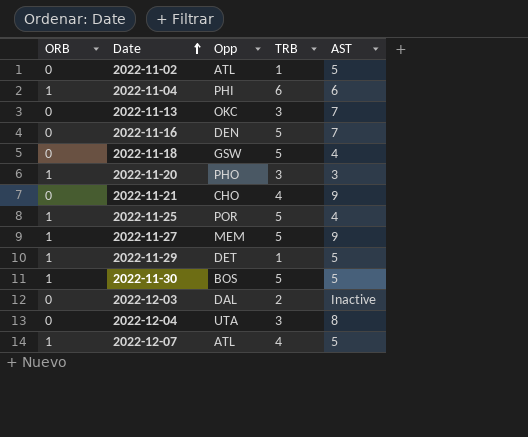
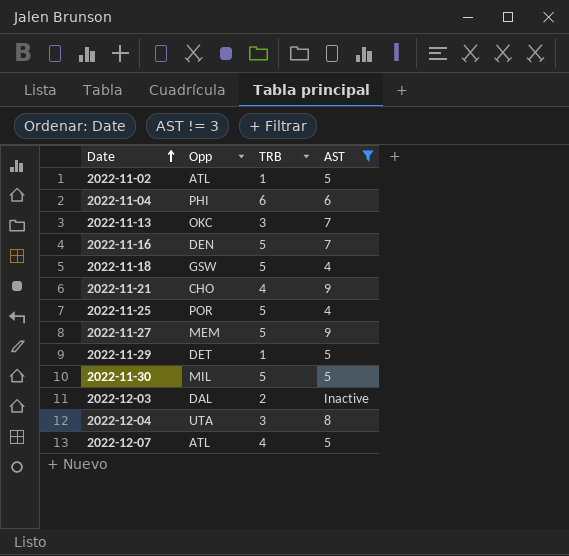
filter: none -> AST != 3
column ORB | position: 1 -> none
2022-11-30 | Opp: BOS -> MIL

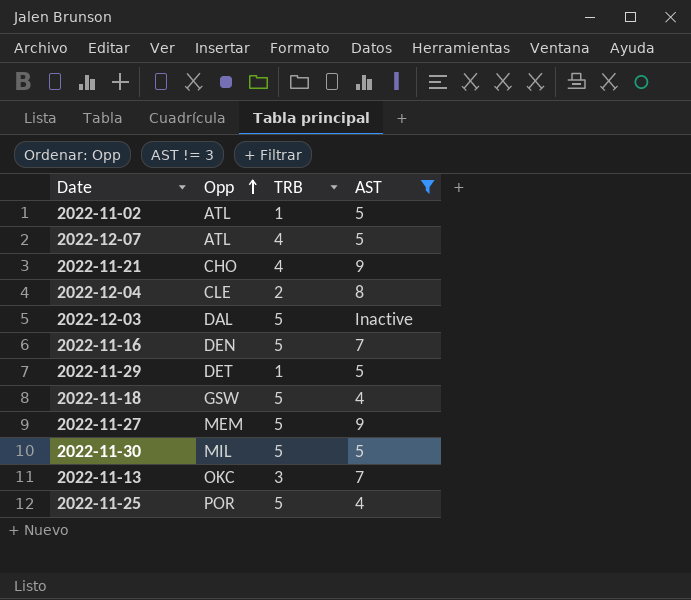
row order: Date ascending -> Opp ascending
row 2022-11-04: PHI | 6 | 6 -> none
2022-12-04 | Opp: UTA -> CLE
2022-12-04 | TRB: 3 -> 2
2022-12-03 | TRB: 2 -> 5

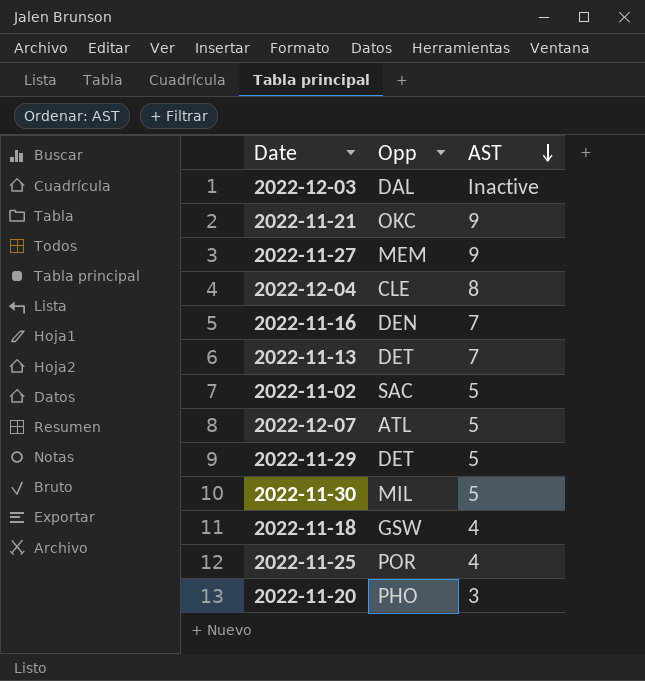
filter: AST != 3 -> none
row order: Opp ascending -> AST descending
column TRB | position: 3 -> none
2022-11-21 | Opp: CHO -> OKC
2022-11-13 | Opp: OKC -> DET
2022-11-02 | Opp: ATL -> SAC

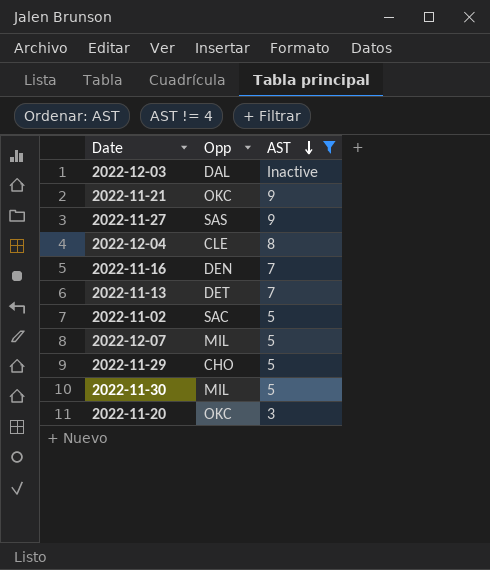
filter: none -> AST != 4
2022-11-27 | Opp: MEM -> SAS
2022-12-07 | Opp: ATL -> MIL
2022-11-29 | Opp: DET -> CHO
2022-11-20 | Opp: PHO -> OKC

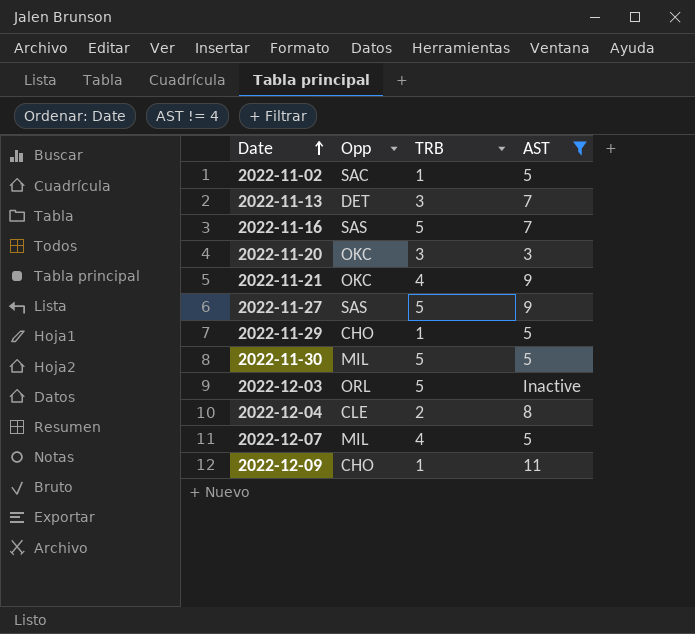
row order: AST descending -> Date ascending
column TRB | position: none -> 3
2022-11-16 | Opp: DEN -> SAS
2022-12-03 | Opp: DAL -> ORL
row 2022-12-09: none -> CHO | 1 | 11

